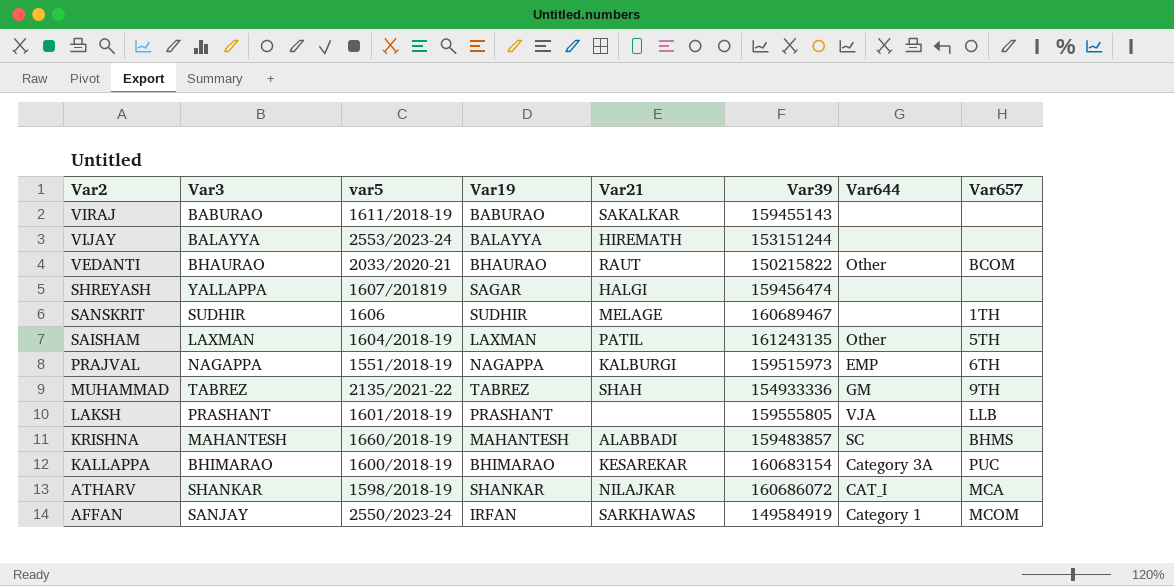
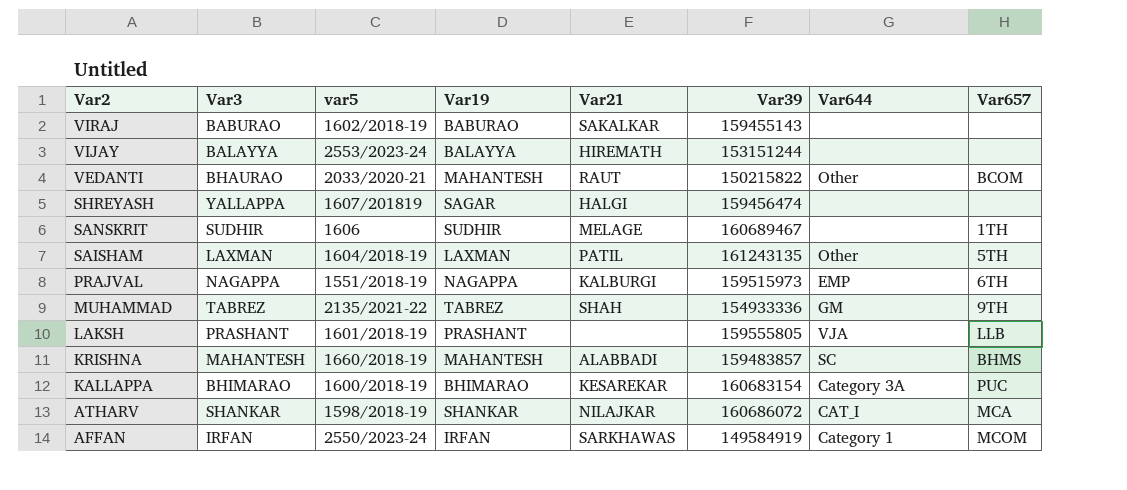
VIRAJ | var5: 1611/2018-19 -> 1602/2018-19
VEDANTI | Var19: BHAURAO -> MAHANTESH
AFFAN | Var3: SANJAY -> IRFAN

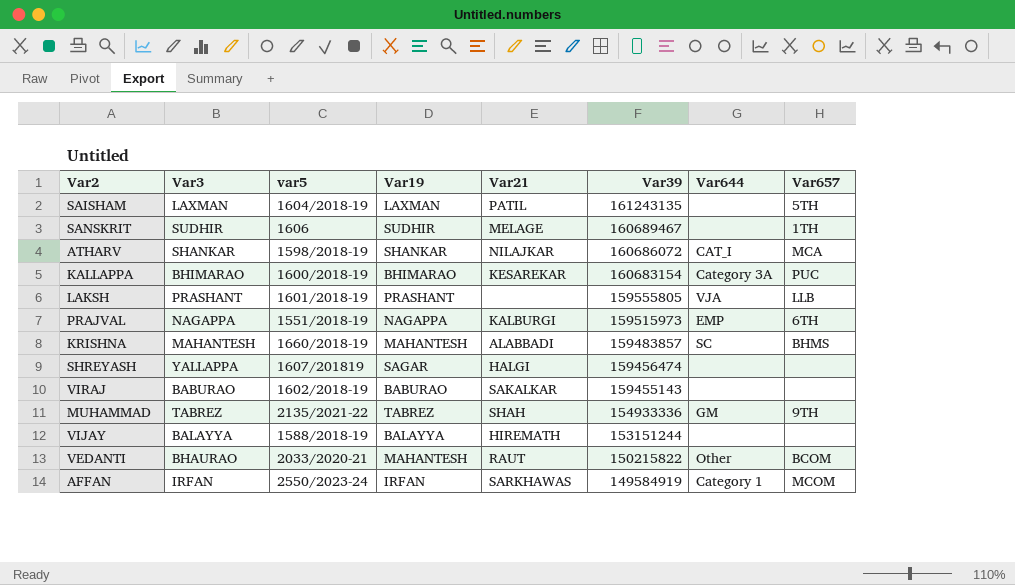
row order: Var2 descending -> Var39 descending
SAISHAM | Var644: Other -> none
VIJAY | var5: 2553/2023-24 -> 1588/2018-19

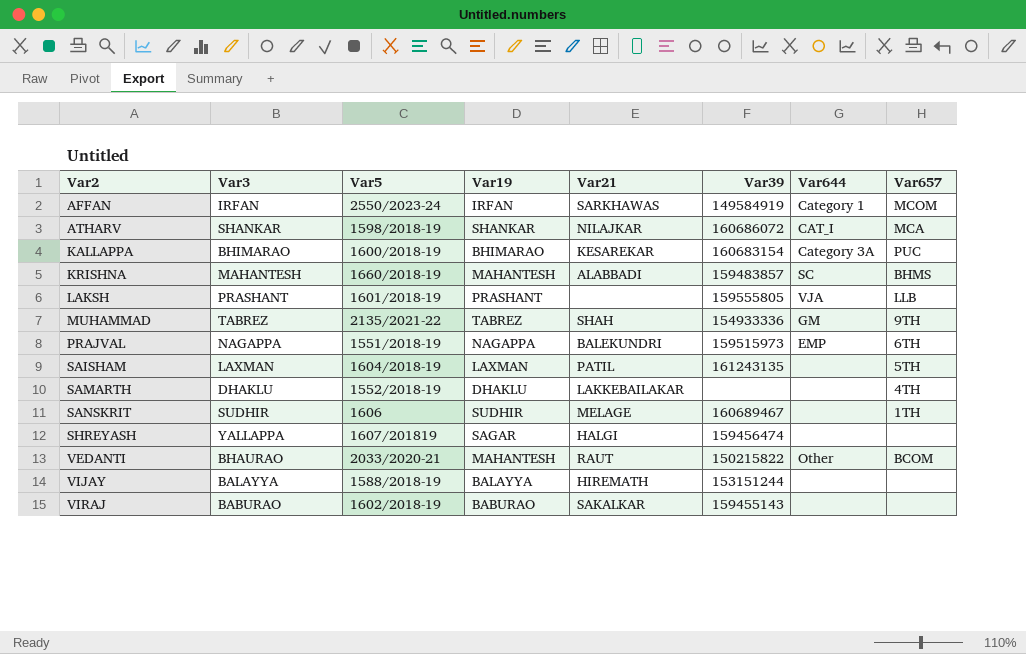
row order: Var39 descending -> Var2 ascending
column name: var5 -> Var5
PRAJVAL | Var21: KALBURGI -> BALEKUNDRI
row SAMARTH: none -> DHAKLU | 1552/2018-19 | DHAKLU | LAKKEBAILAKAR | none | none | 4TH

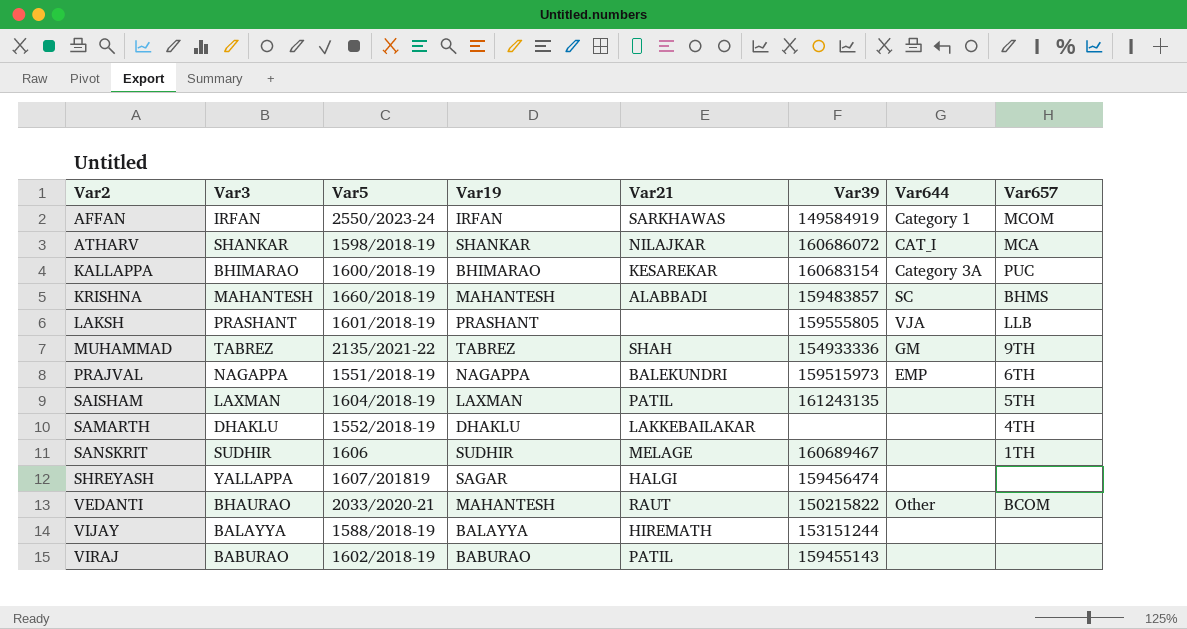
VIRAJ | Var21: SAKALKAR -> PATIL

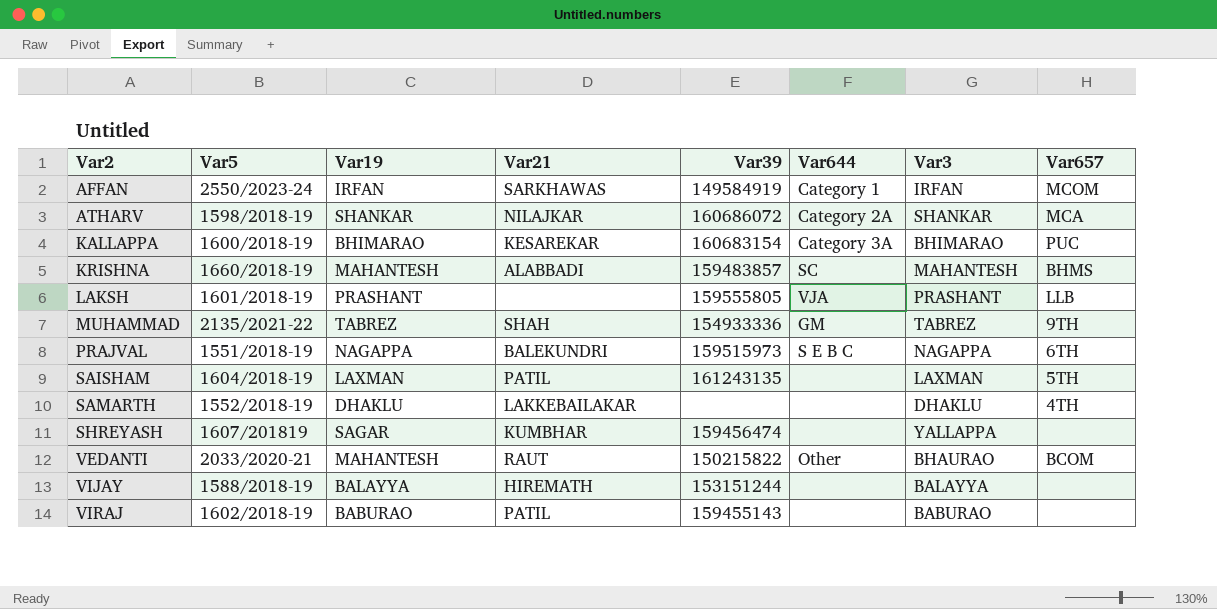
column Var3 | position: 2 -> 7
row SANSKRIT: SUDHIR | 1606 | SUDHIR | MELAGE | 160689467 | none | 1TH -> none
ATHARV | Var644: CAT_I -> Category 2A
PRAJVAL | Var644: EMP -> S E B C
SHREYASH | Var21: HALGI -> KUMBHAR

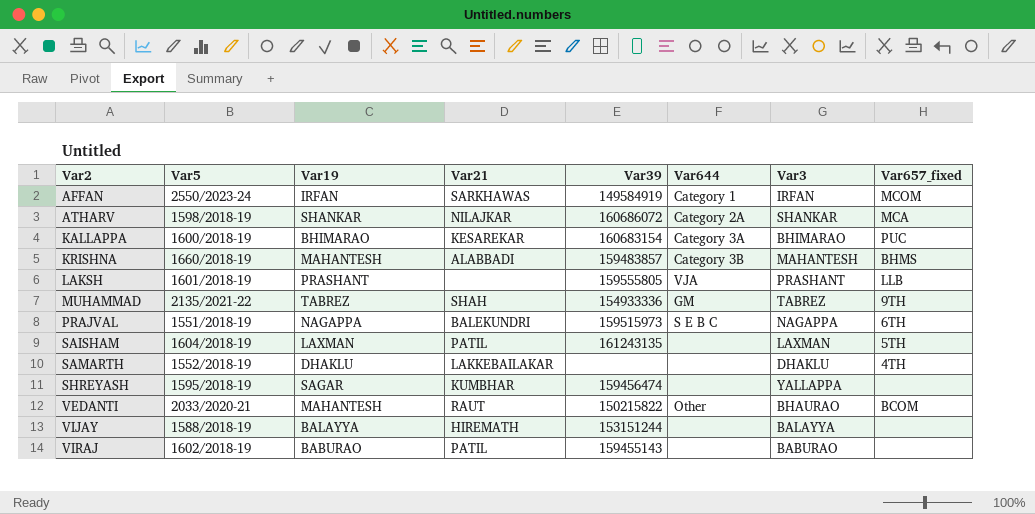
column name: Var657 -> Var657_fixed
KRISHNA | Var644: SC -> Category 3B
SHREYASH | Var5: 1607/201819 -> 1595/2018-19

